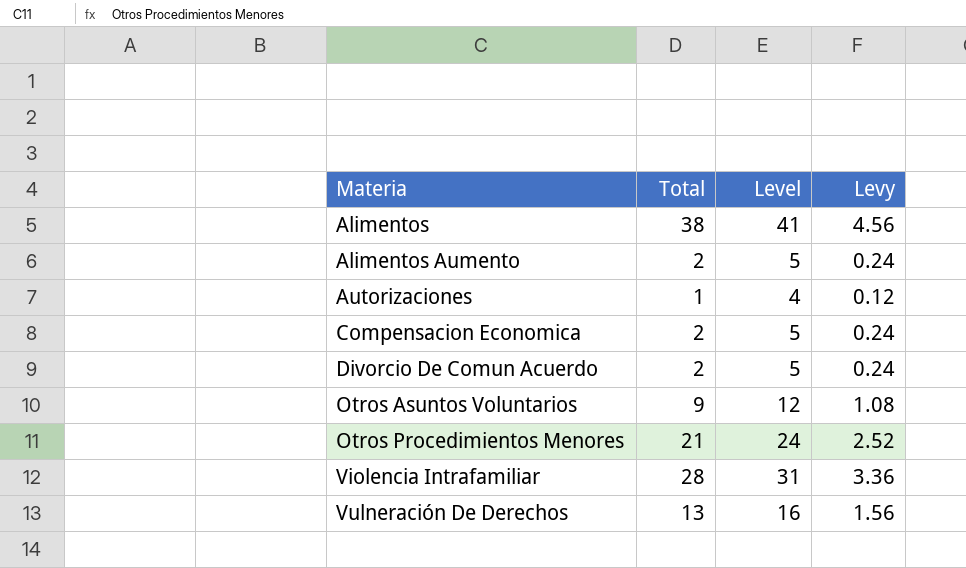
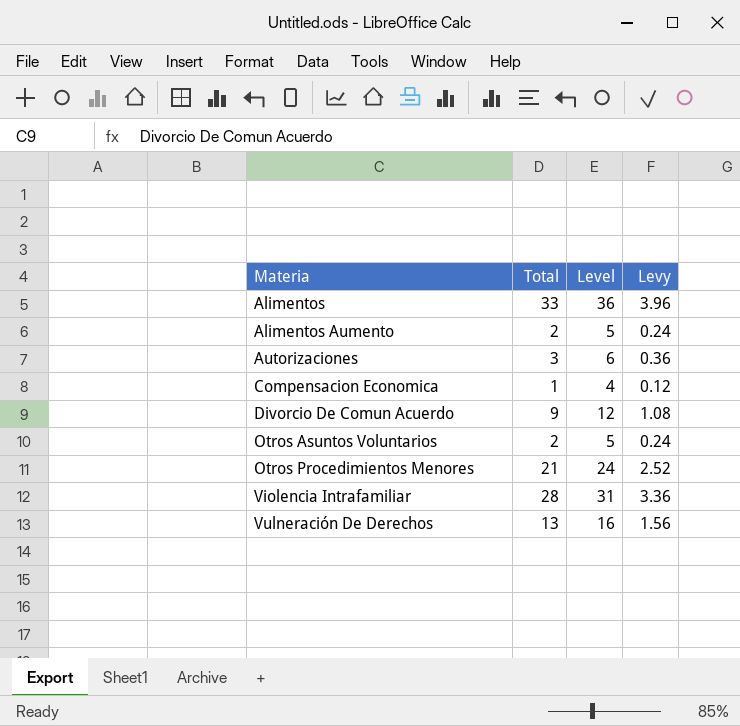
Alimentos | Total: 38 -> 33
Alimentos | Level: 41 -> 36
Alimentos | Levy: 4.56 -> 3.96
Autorizaciones | Total: 1 -> 3
Autorizaciones | Level: 4 -> 6
Autorizaciones | Levy: 0.12 -> 0.36
Compensacion Economica | Total: 2 -> 1
Compensacion Economica | Level: 5 -> 4
Compensacion Economica | Levy: 0.24 -> 0.12
Divorcio De Comun Acuerdo | Total: 2 -> 9
Divorcio De Comun Acuerdo | Level: 5 -> 12
Divorcio De Comun Acuerdo | Levy: 0.24 -> 1.08
Otros Asuntos Voluntarios | Total: 9 -> 2
Otros Asuntos Voluntarios | Level: 12 -> 5
Otros Asuntos Voluntarios | Levy: 1.08 -> 0.24

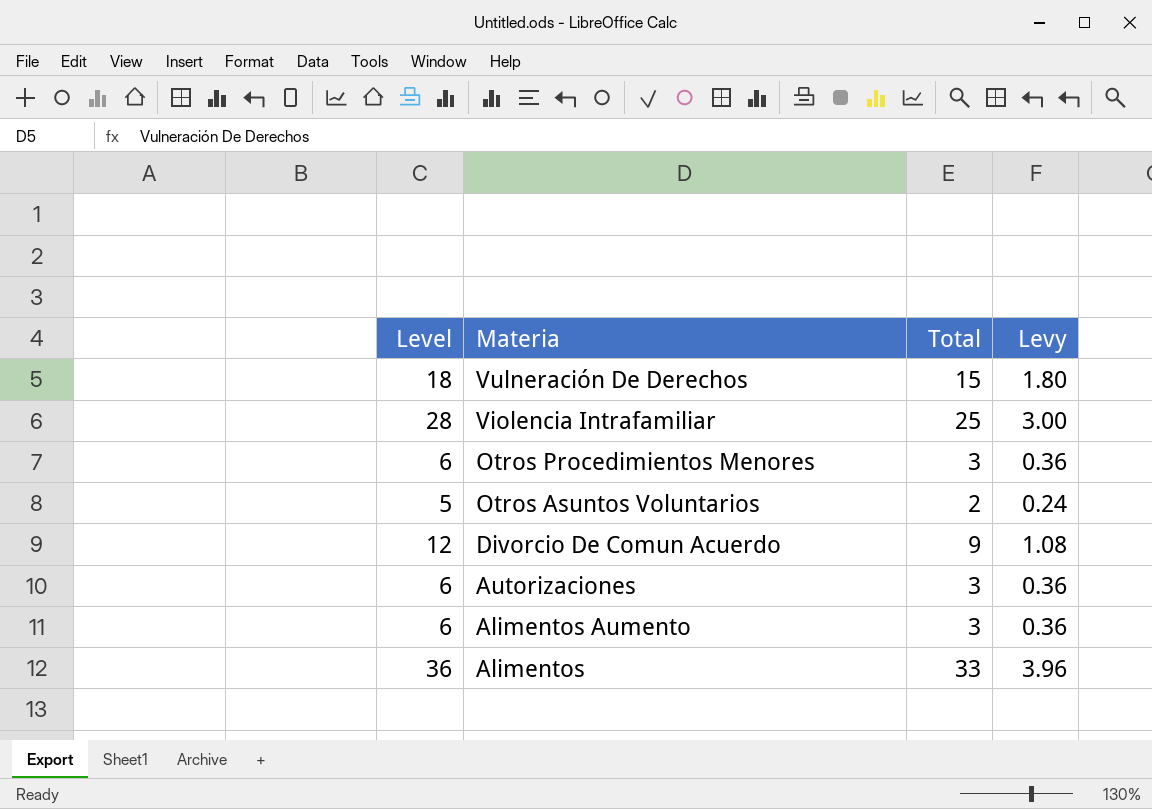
row order: Materia ascending -> Materia descending
column Level | position: 3 -> 1
row Compensacion Economica: 1 | 4 | 0.12 -> none
Vulneración De Derechos | Level: 16 -> 18
Vulneración De Derechos | Total: 13 -> 15
Vulneración De Derechos | Levy: 1.56 -> 1.80
Violencia Intrafamiliar | Level: 31 -> 28
Violencia Intrafamiliar | Total: 28 -> 25
Violencia Intrafamiliar | Levy: 3.36 -> 3.00
Otros Procedimientos Menores | Level: 24 -> 6
Otros Procedimientos Menores | Total: 21 -> 3
Otros Procedimientos Menores | Levy: 2.52 -> 0.36
Alimentos Aumento | Level: 5 -> 6
Alimentos Aumento | Total: 2 -> 3
Alimentos Aumento | Levy: 0.24 -> 0.36

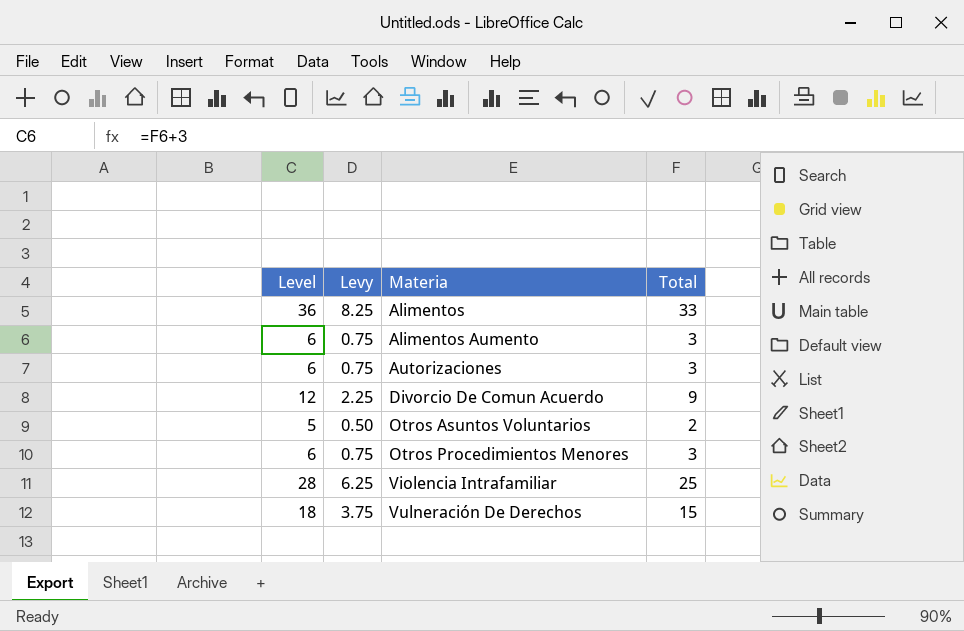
row order: Materia descending -> Materia ascending
column Levy | formula: [Total] * 0.12 -> [Total] * 0.25
column Levy | position: 4 -> 2

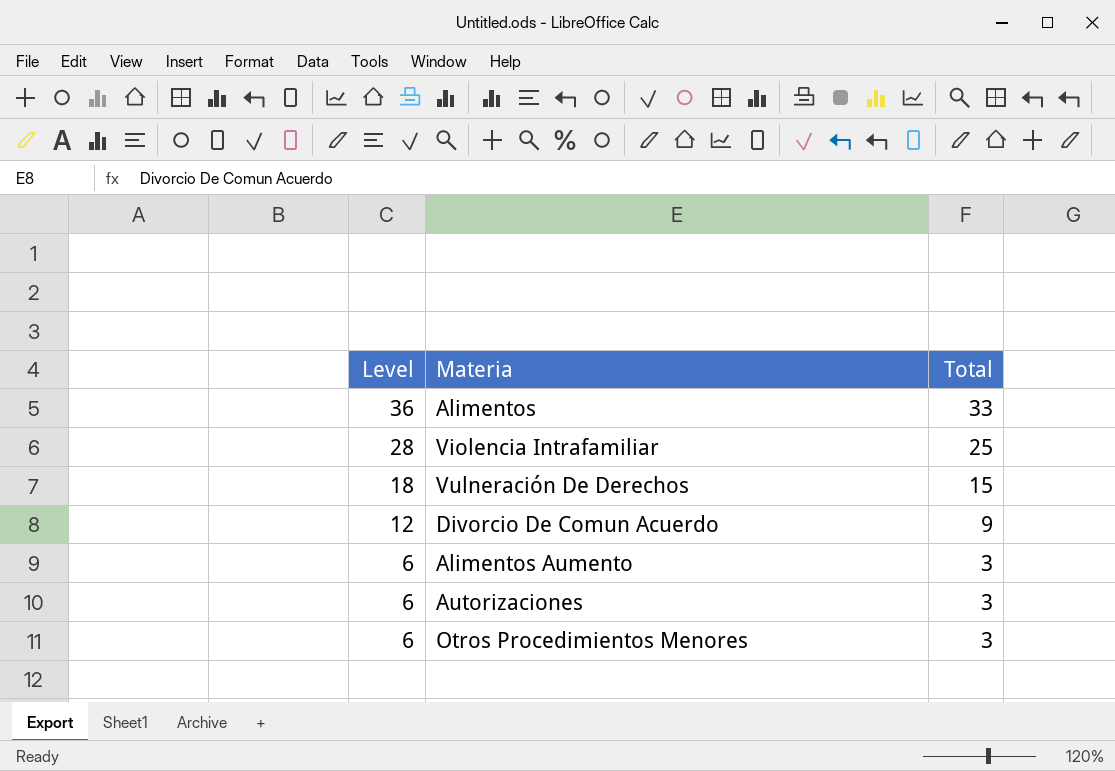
row order: Materia ascending -> Level descending
column Levy | formula: [Total] * 0.25 -> none
row Otros Asuntos Voluntarios: 5 | 0.50 | 2 -> none

